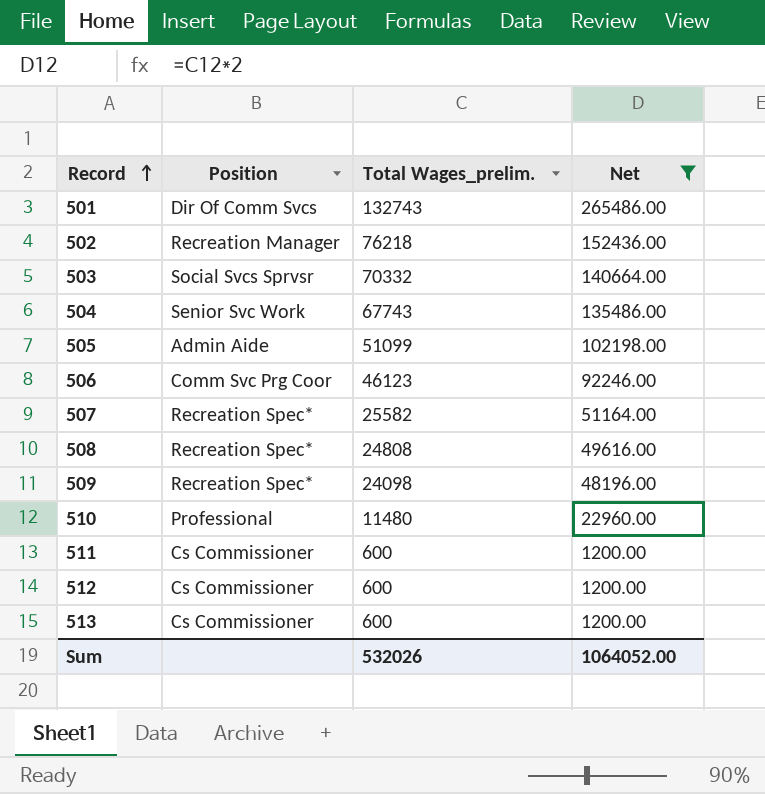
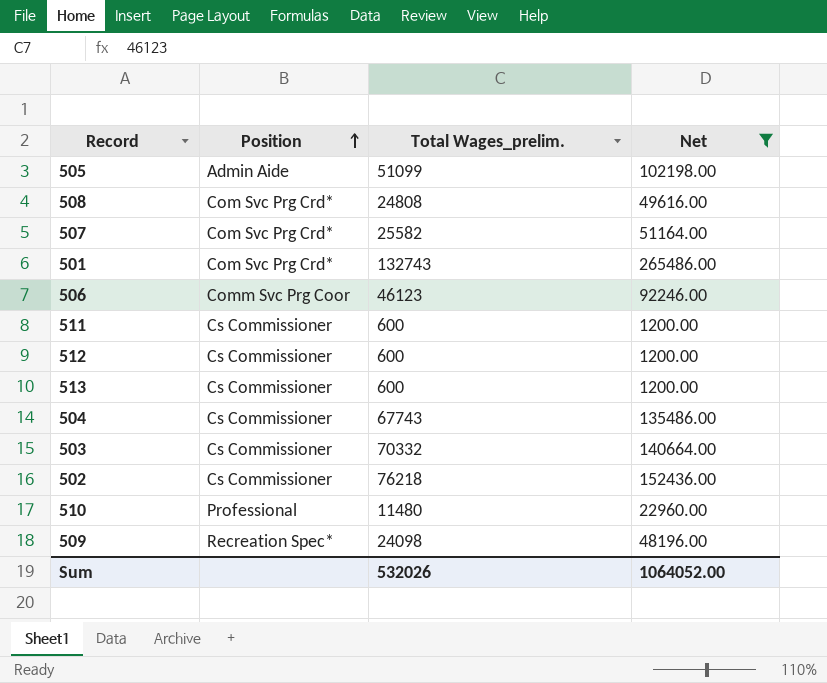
row order: Record ascending -> Position ascending
508 | Position: Recreation Spec* -> Com Svc Prg Crd*
507 | Position: Recreation Spec* -> Com Svc Prg Crd*
501 | Position: Dir Of Comm Svcs -> Com Svc Prg Crd*
504 | Position: Senior Svc Work -> Cs Commissioner
503 | Position: Social Svcs Sprvsr -> Cs Commissioner
502 | Position: Recreation Manager -> Cs Commissioner

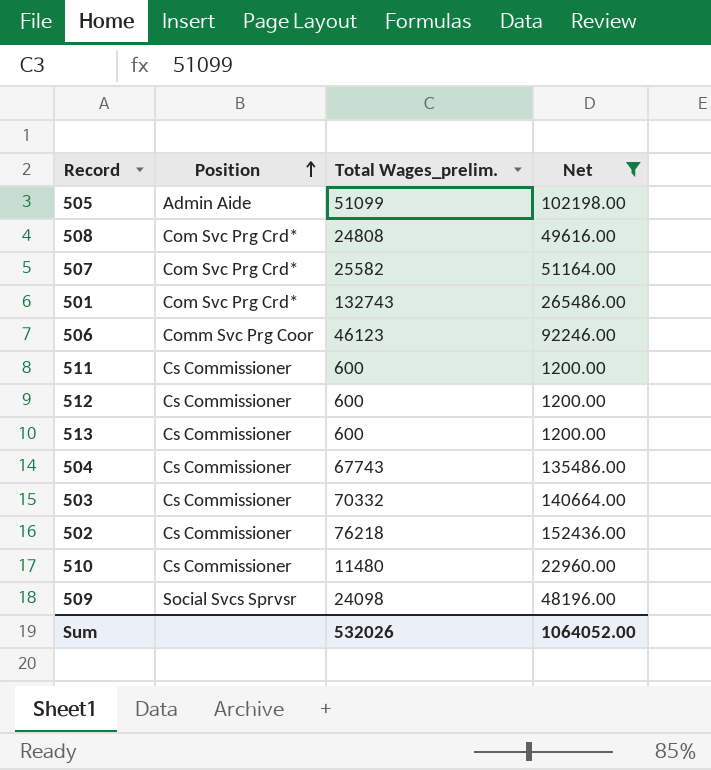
510 | Position: Professional -> Cs Commissioner
509 | Position: Recreation Spec* -> Social Svcs Sprvsr

